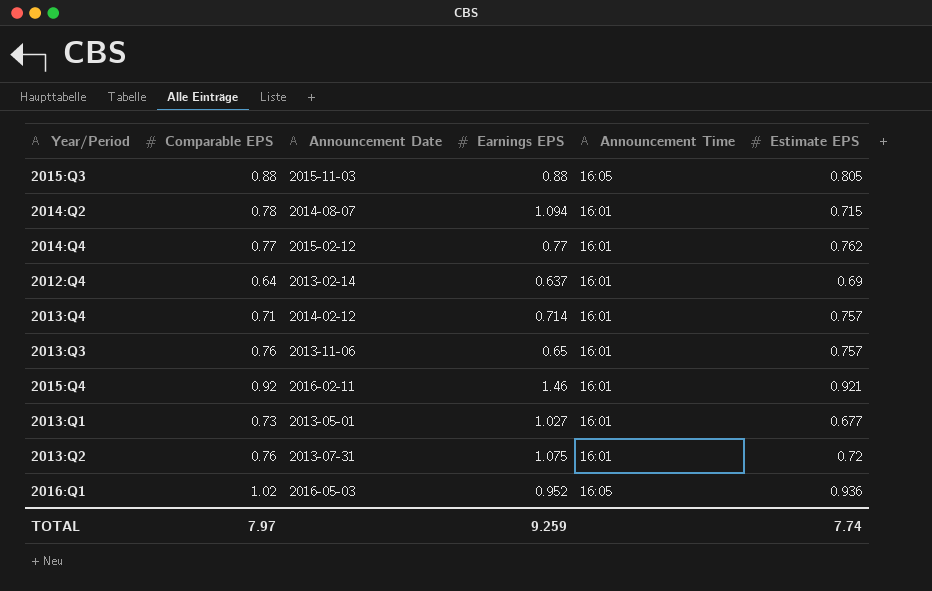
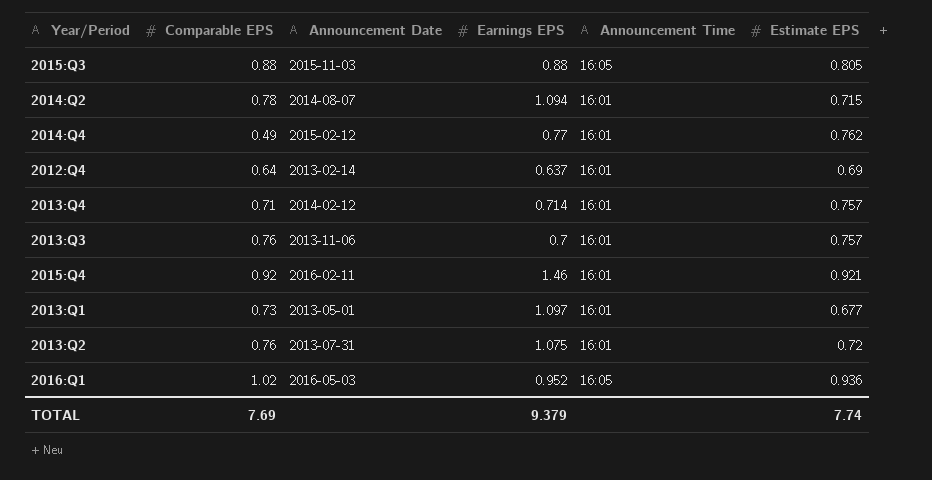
2014:Q4 | Comparable EPS: 0.77 -> 0.49
2013:Q3 | Earnings EPS: 0.65 -> 0.7
2013:Q1 | Earnings EPS: 1.027 -> 1.097
TOTAL | Comparable EPS: 7.97 -> 7.69
TOTAL | Earnings EPS: 9.259 -> 9.379

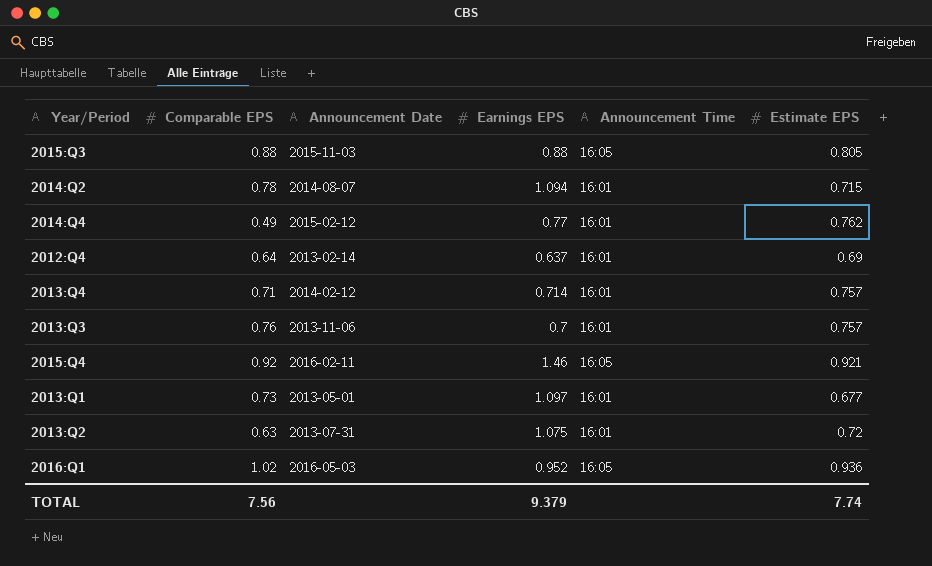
2015:Q4 | Announcement Time: 16:01 -> 16:05
2013:Q2 | Comparable EPS: 0.76 -> 0.63
TOTAL | Comparable EPS: 7.69 -> 7.56

